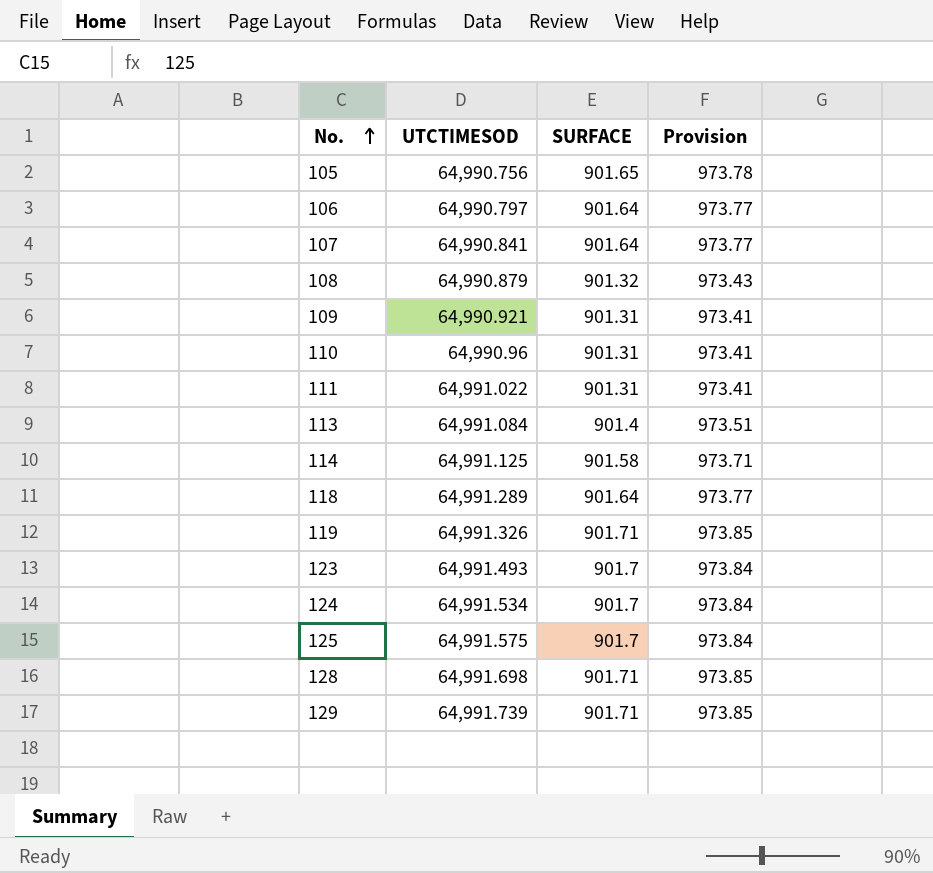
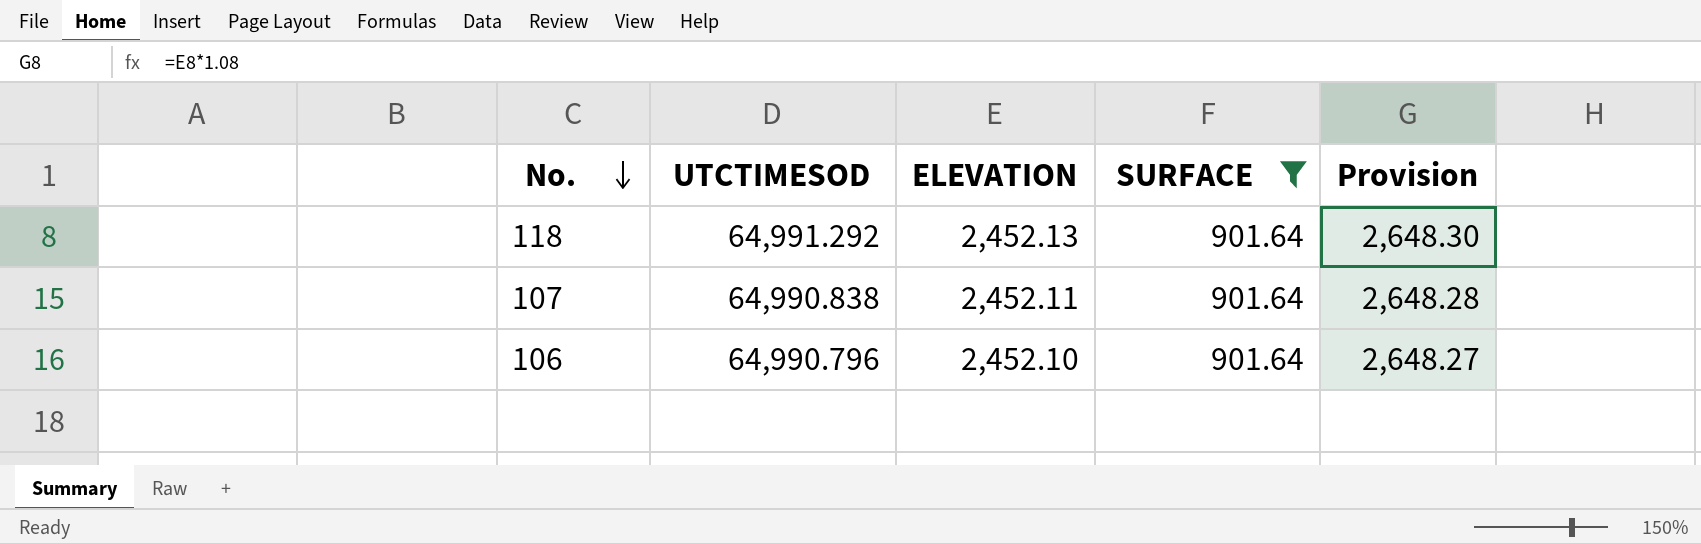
filter: none -> SURFACE = 901.64
row order: No. ascending -> No. descending
column ELEVATION | position: none -> 3
column Provision | formula: [SURFACE] * 1.08 -> [ELEVATION] * 1.08
118 | UTCTIMESOD: 64,991.289 -> 64,991.292
107 | UTCTIMESOD: 64,990.841 -> 64,990.838
106 | UTCTIMESOD: 64,990.797 -> 64,990.796

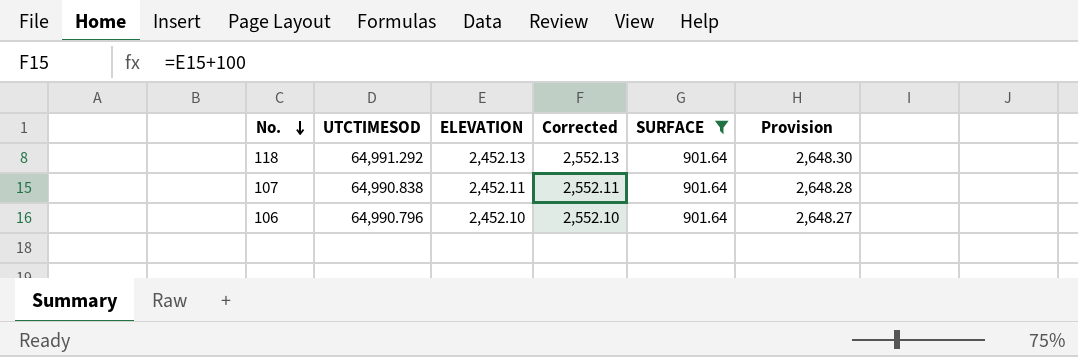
column Corrected | formula: none -> [ELEVATION] + 100

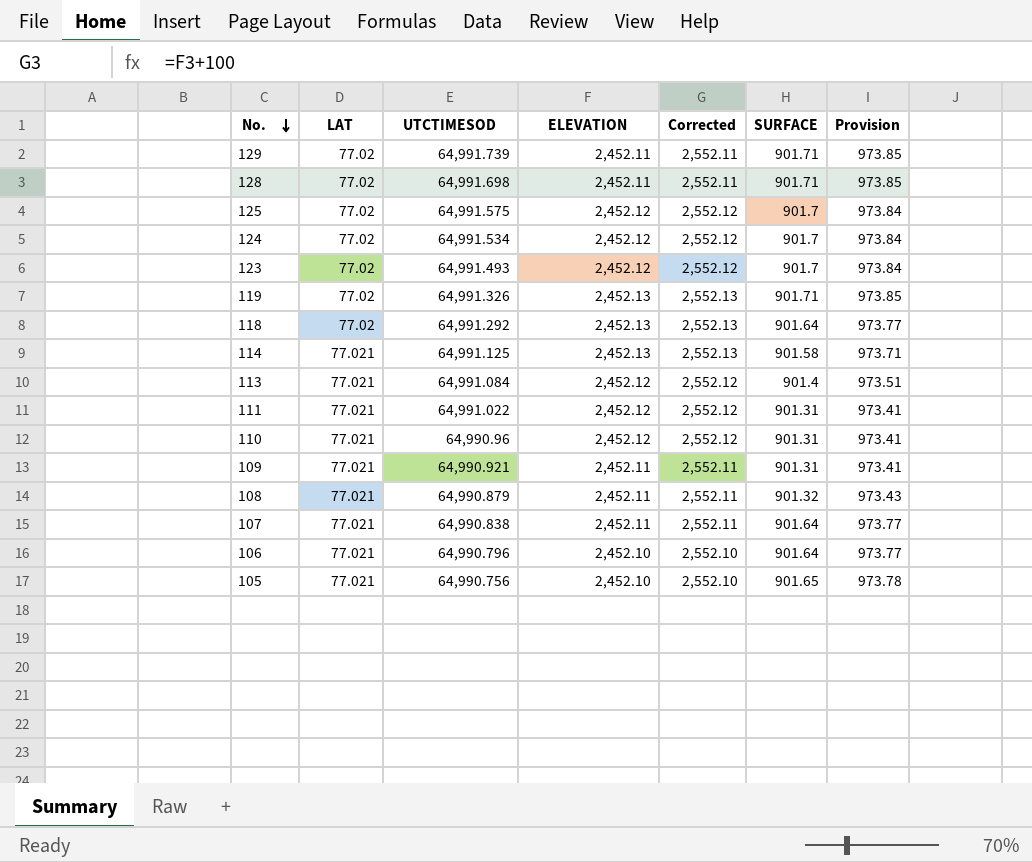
filter: SURFACE = 901.64 -> none
column LAT | position: none -> 2
column Provision | formula: [ELEVATION] * 1.08 -> [SURFACE] * 1.08

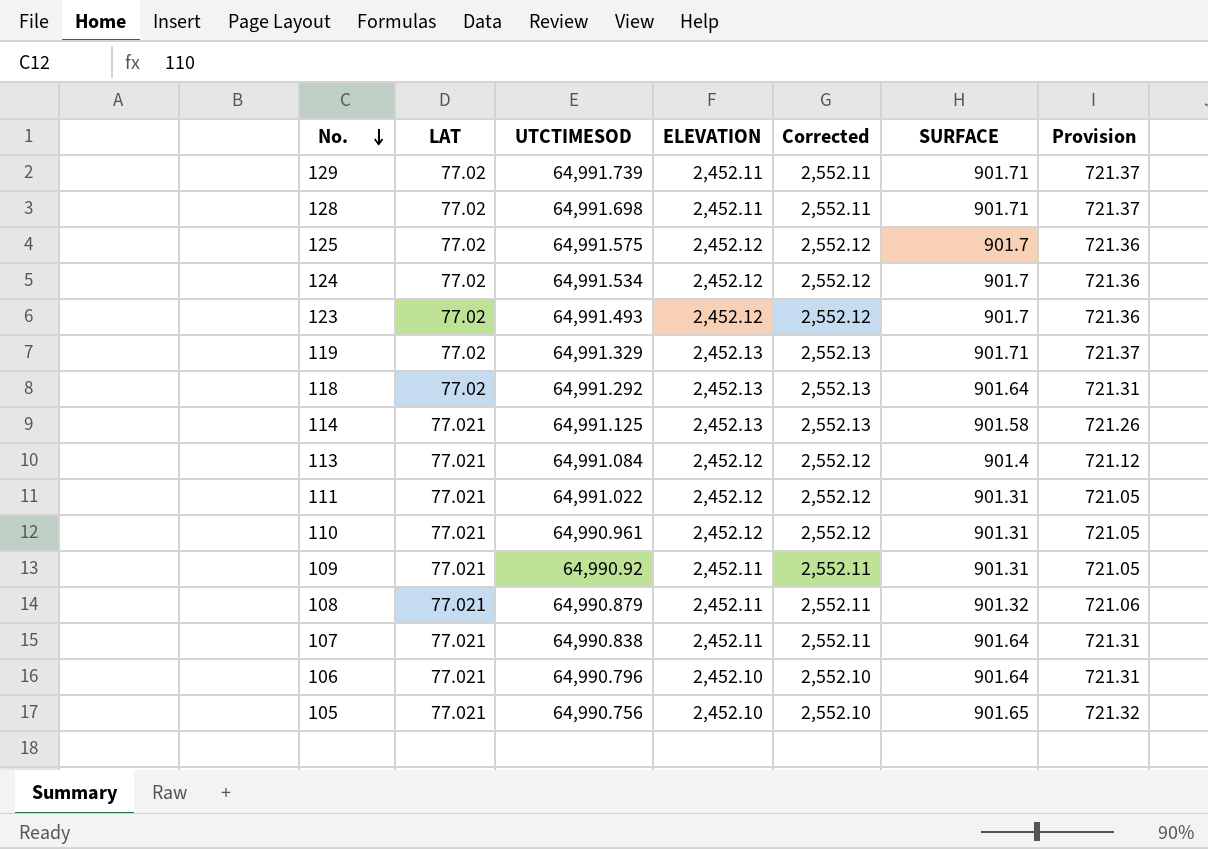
column Provision | formula: [SURFACE] * 1.08 -> [SURFACE] * 0.8
119 | UTCTIMESOD: 64,991.326 -> 64,991.329
110 | UTCTIMESOD: 64,990.96 -> 64,990.961
109 | UTCTIMESOD: 64,990.921 -> 64,990.92

